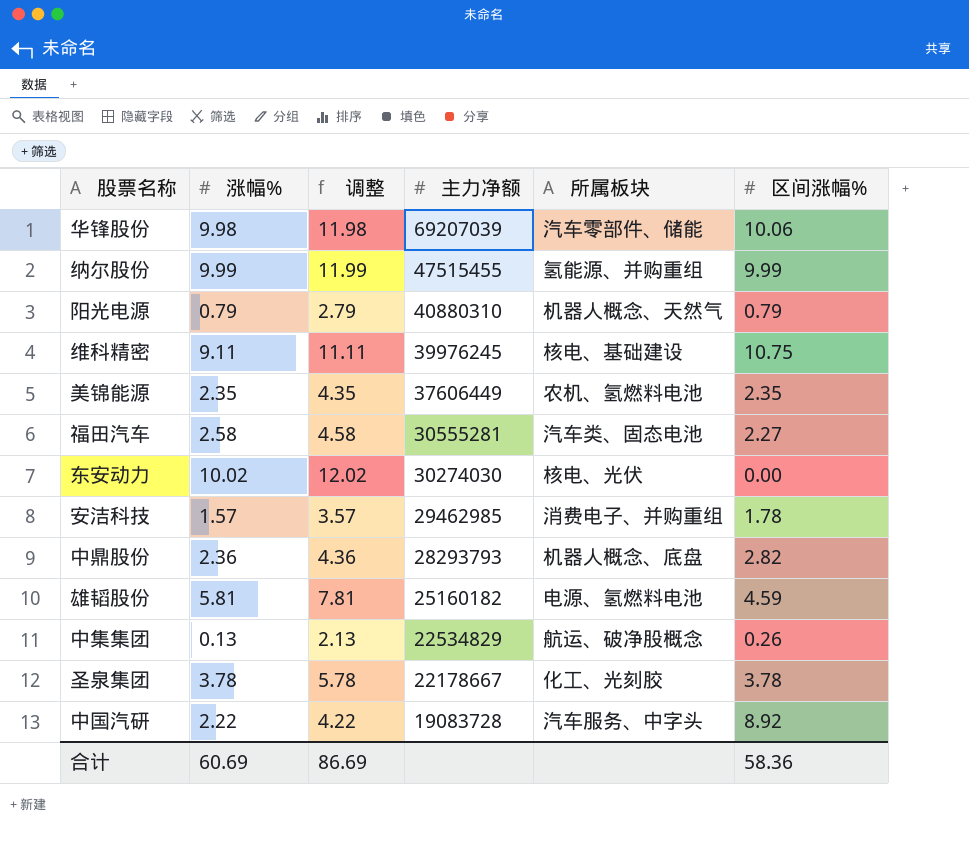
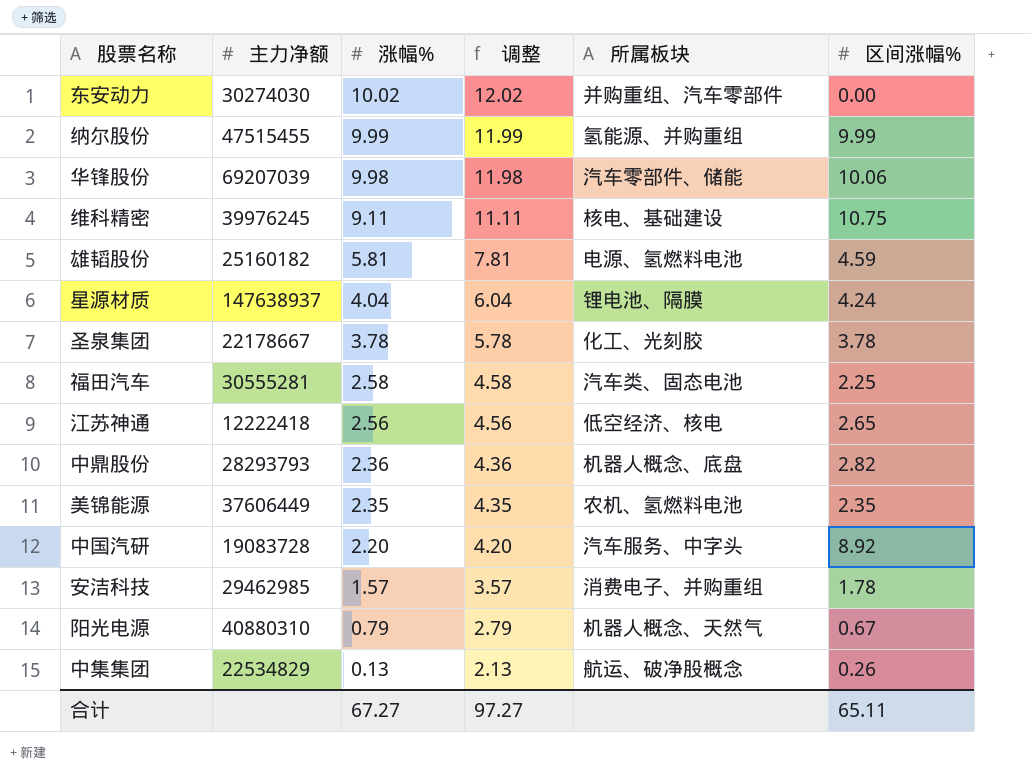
row order: 主力净额 descending -> 涨幅% descending
column 主力净额 | position: 4 -> 2
东安动力 | 所属板块: 核电、光伏 -> 并购重组、汽车零部件
row 星源材质: none -> 147638937 | 4.04 | 6.04 | 锂电池、隔膜 | 4.24
福田汽车 | 区间涨幅%: 2.27 -> 2.25
row 江苏神通: none -> 12222418 | 2.56 | 4.56 | 低空经济、核电 | 2.65
中国汽研 | 涨幅%: 2.22 -> 2.20
中国汽研 | 调整: 4.22 -> 4.20
阳光电源 | 区间涨幅%: 0.79 -> 0.67
合计 | 涨幅%: 60.69 -> 67.27
合计 | 调整: 86.69 -> 97.27
合计 | 区间涨幅%: 58.36 -> 65.11

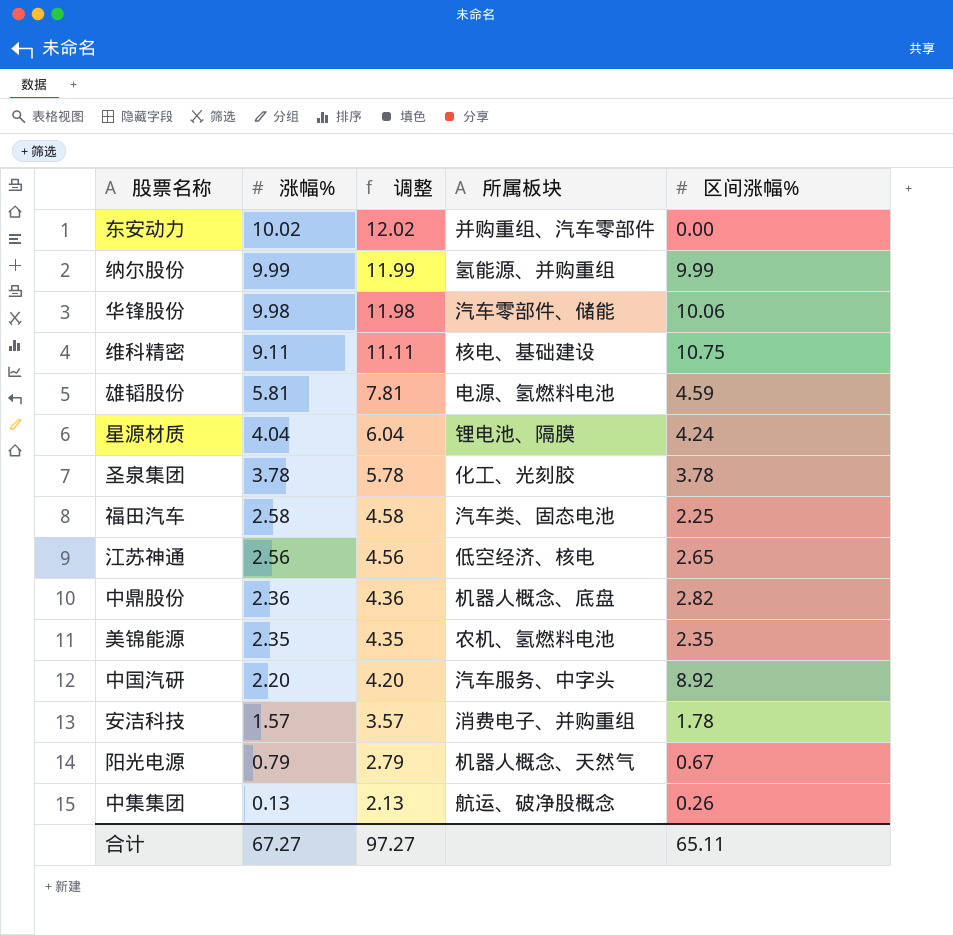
column 主力净额 | position: 2 -> none

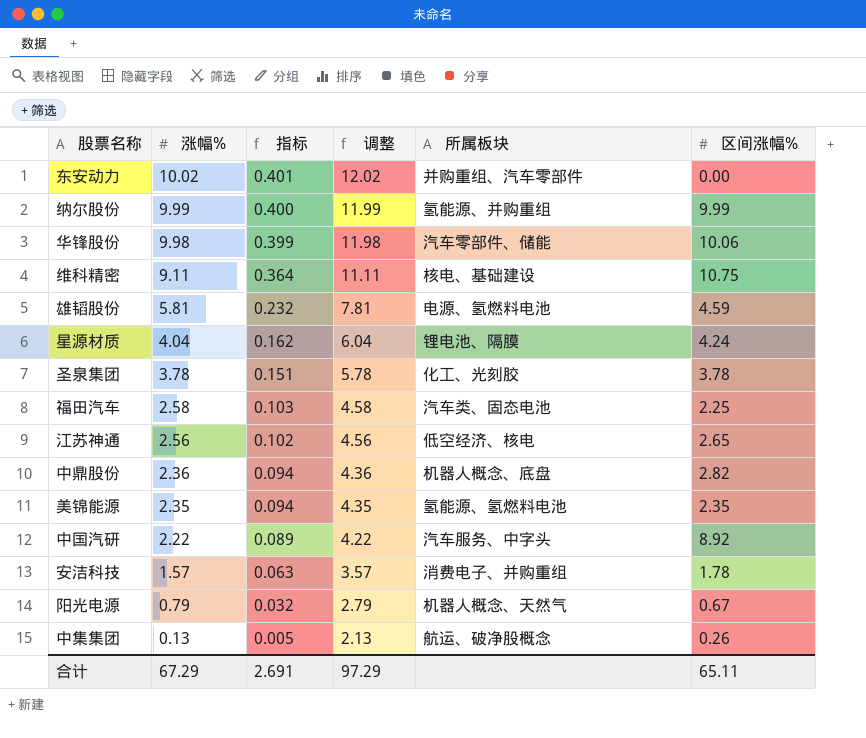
column 指标 | formula: none -> [涨幅%] * 0.04
美锦能源 | 所属板块: 农机、氢燃料电池 -> 氢能源、氢燃料电池
中国汽研 | 涨幅%: 2.20 -> 2.22
中国汽研 | 调整: 4.20 -> 4.22
合计 | 涨幅%: 67.27 -> 67.29
合计 | 调整: 97.27 -> 97.29

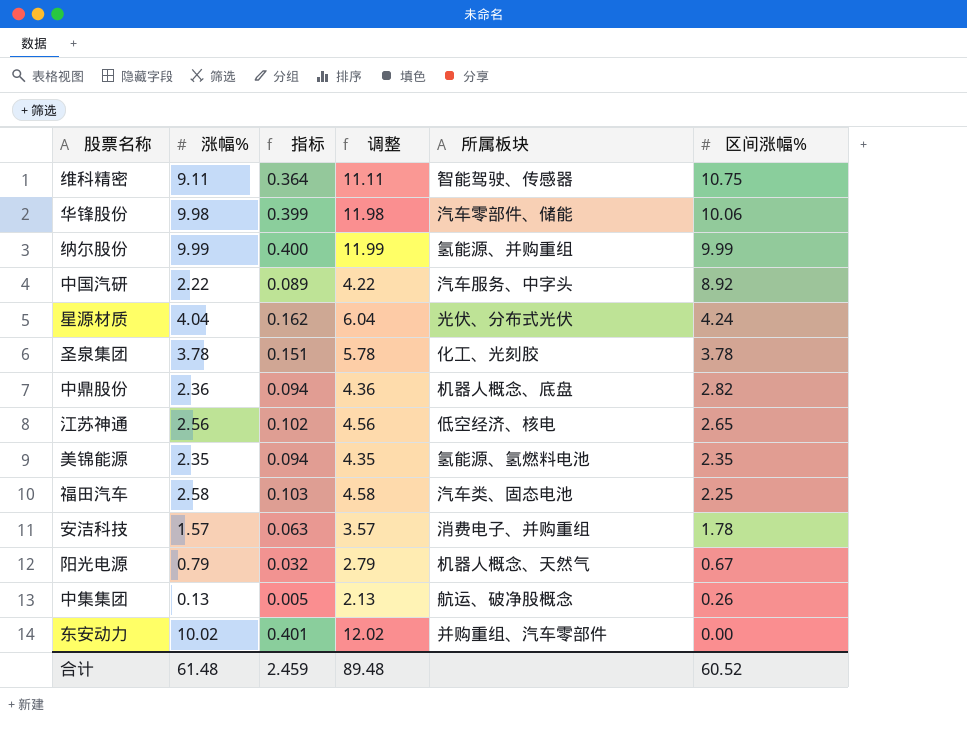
row order: 涨幅% descending -> 区间涨幅% descending
row 雄韬股份: 5.81 | 0.232 | 7.81 | 电源、氢燃料电池 | 4.59 -> none
维科精密 | 所属板块: 核电、基础建设 -> 智能驾驶、传感器
星源材质 | 所属板块: 锂电池、隔膜 -> 光伏、分布式光伏
合计 | 涨幅%: 67.29 -> 61.48
合计 | 指标: 2.691 -> 2.459
合计 | 调整: 97.29 -> 89.48
合计 | 区间涨幅%: 65.11 -> 60.52

